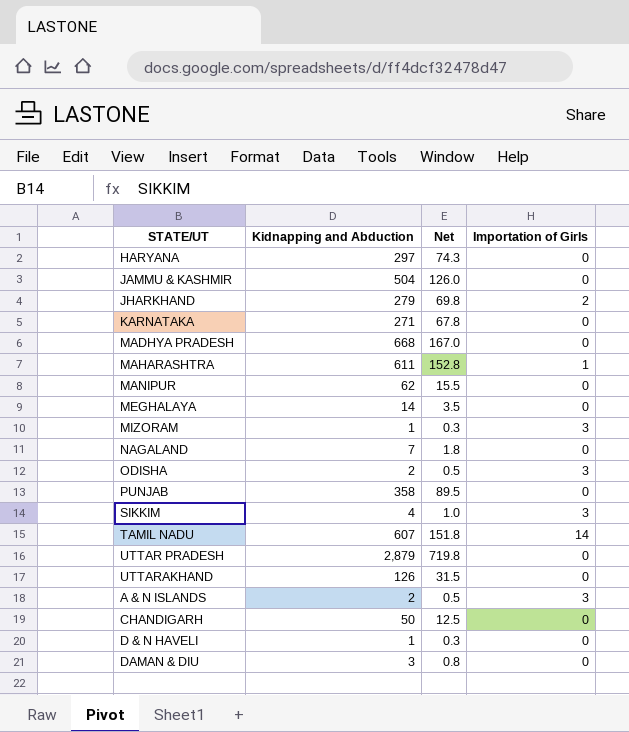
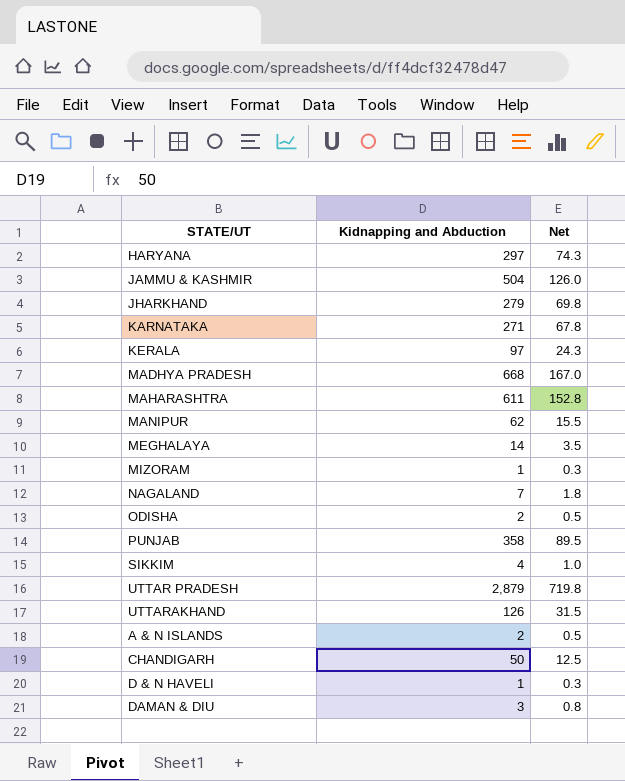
column Importation of Girls | position: 4 -> none
row TAMIL NADU: 607 | 151.8 | 14 -> none
row KERALA: none -> 97 | 24.3

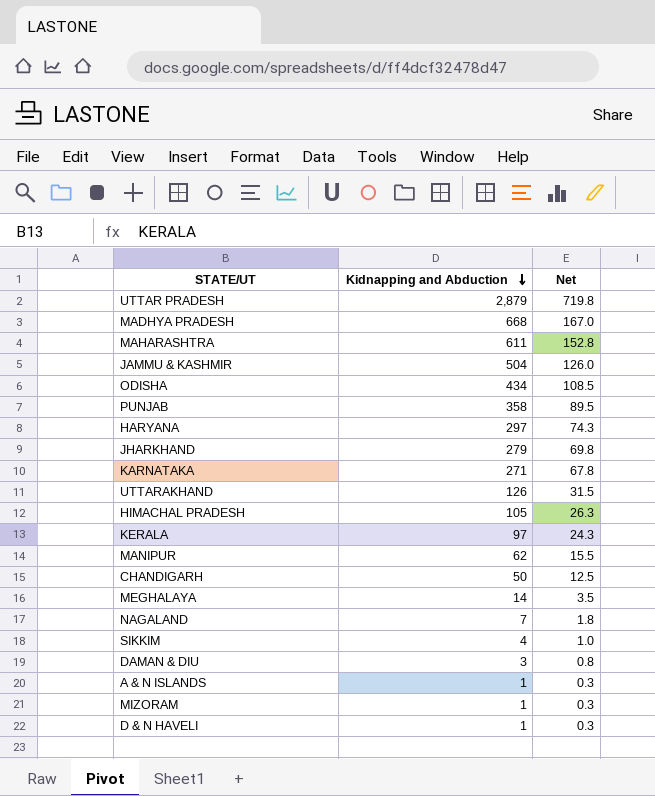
row order: none -> Kidnapping and Abduction descending
ODISHA | Kidnapping and Abduction: 2 -> 434
ODISHA | Net: 0.5 -> 108.5
row HIMACHAL PRADESH: none -> 105 | 26.3
A & N ISLANDS | Kidnapping and Abduction: 2 -> 1
A & N ISLANDS | Net: 0.5 -> 0.3

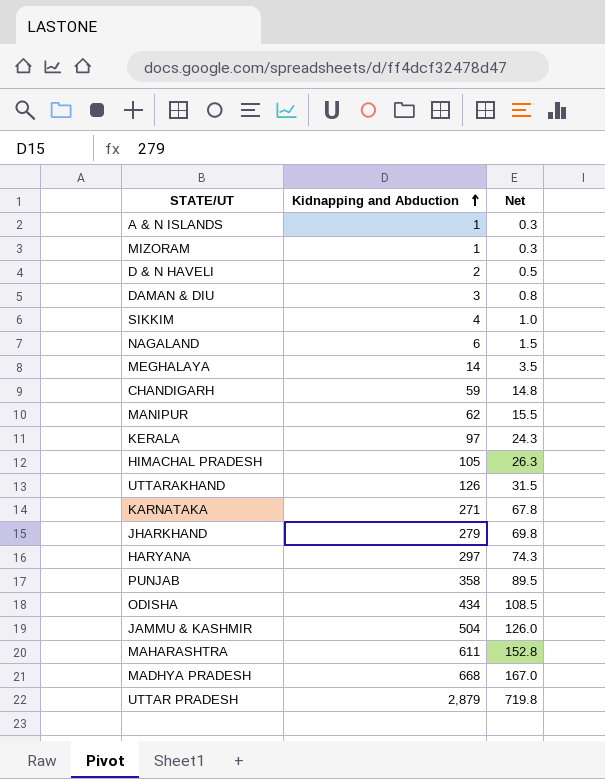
row order: Kidnapping and Abduction descending -> Kidnapping and Abduction ascending
D & N HAVELI | Kidnapping and Abduction: 1 -> 2
D & N HAVELI | Net: 0.3 -> 0.5
NAGALAND | Kidnapping and Abduction: 7 -> 6
NAGALAND | Net: 1.8 -> 1.5
CHANDIGARH | Kidnapping and Abduction: 50 -> 59
CHANDIGARH | Net: 12.5 -> 14.8

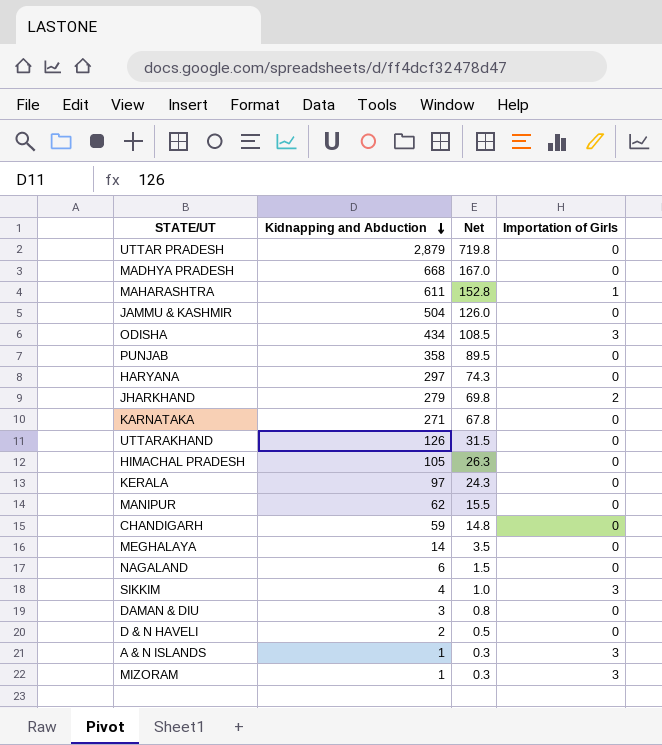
row order: Kidnapping and Abduction ascending -> Kidnapping and Abduction descending
column Importation of Girls | position: none -> 4

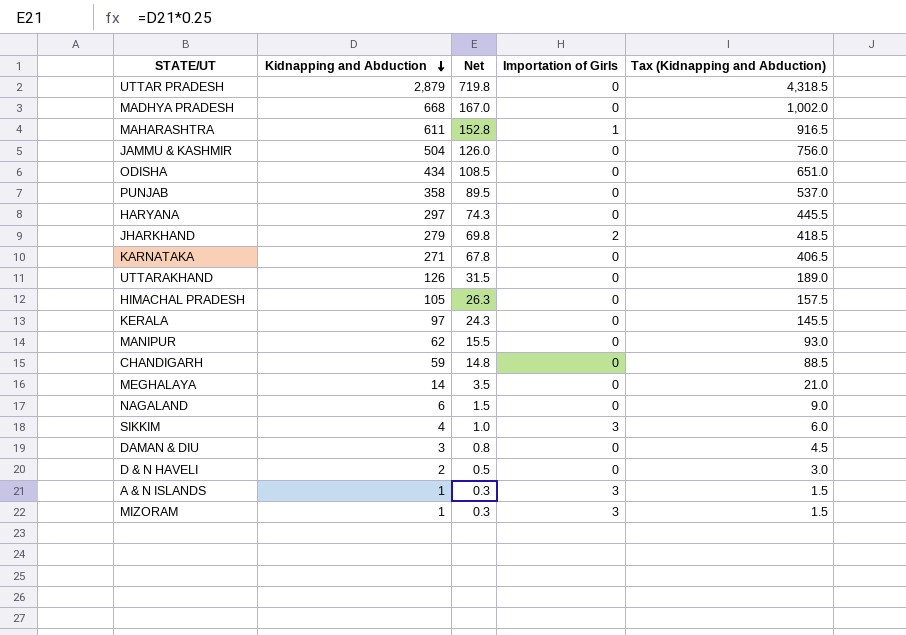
column Tax (Kidnapping and Abduction) | formula: none -> [Kidnapping and Abduction] * 1.5
ODISHA | Importation of Girls: 3 -> 0

